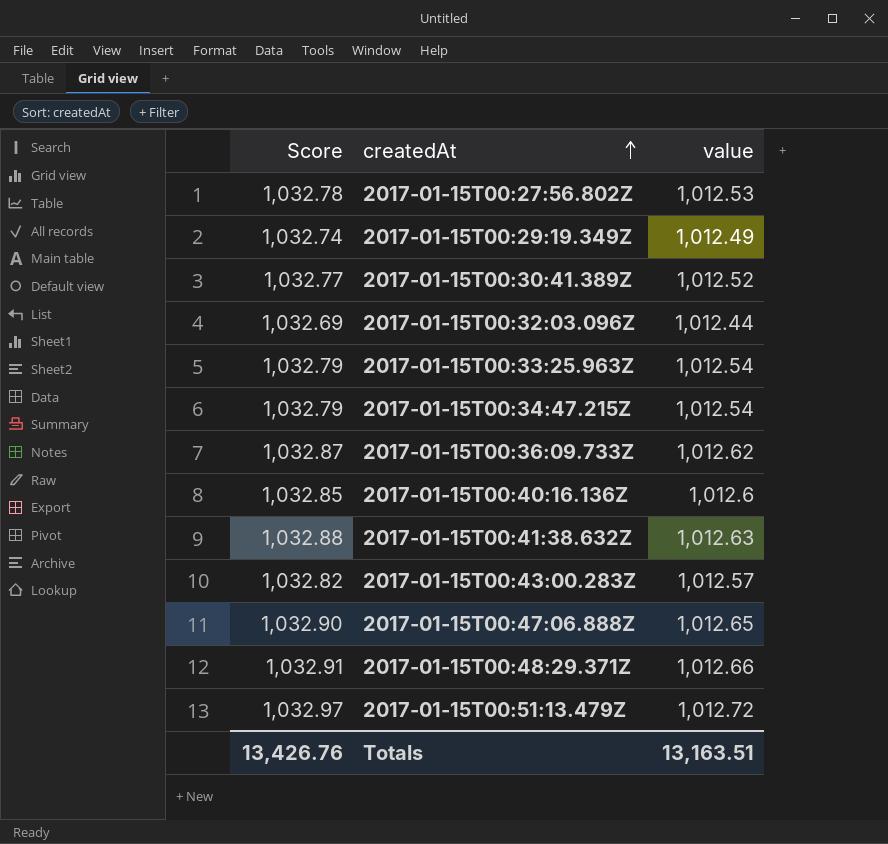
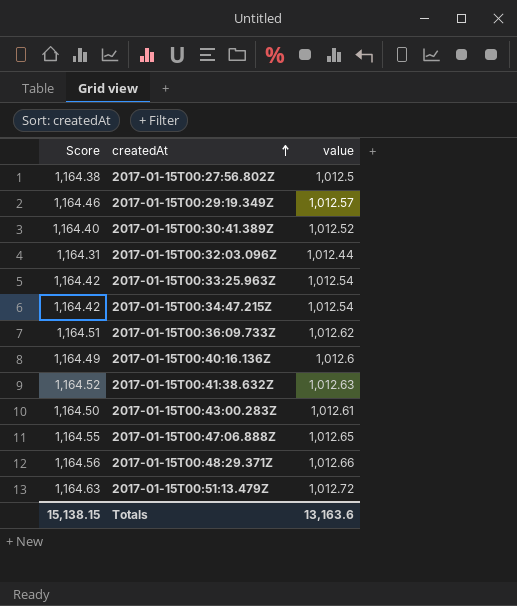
column Score | formula: [value] * 1.02 -> [value] * 1.15
2017-01-15T00:27:56.802Z | value: 1,012.53 -> 1,012.5
2017-01-15T00:29:19.349Z | value: 1,012.49 -> 1,012.57
2017-01-15T00:43:00.283Z | value: 1,012.57 -> 1,012.61
Totals | Score: 13,426.76 -> 15,138.15
Totals | value: 13,163.51 -> 13,163.6

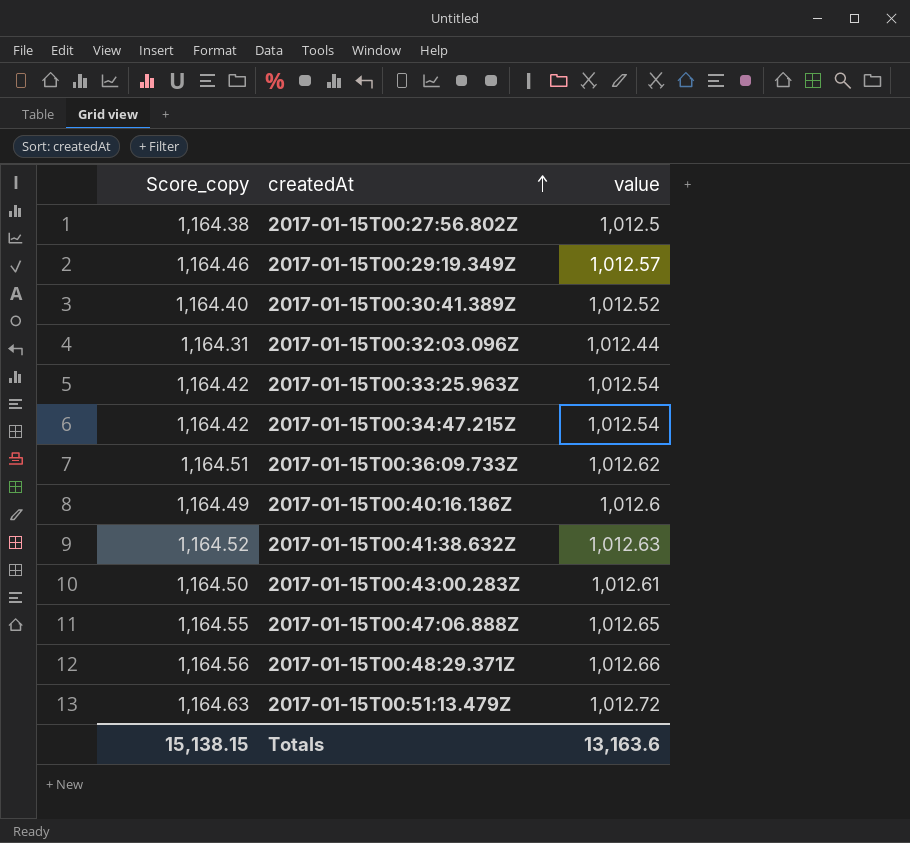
column name: Score -> Score_copy

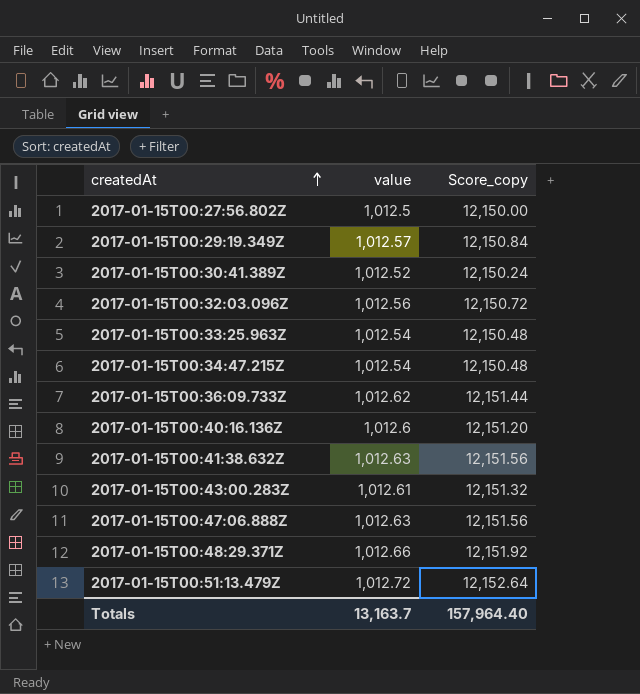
column Score_copy | formula: [value] * 1.15 -> [value] * 12
column Score_copy | position: 1 -> 3
2017-01-15T00:32:03.096Z | value: 1,012.44 -> 1,012.56
2017-01-15T00:47:06.888Z | value: 1,012.65 -> 1,012.63
Totals | value: 13,163.6 -> 13,163.7
Totals | Score_copy: 15,138.15 -> 157,964.40

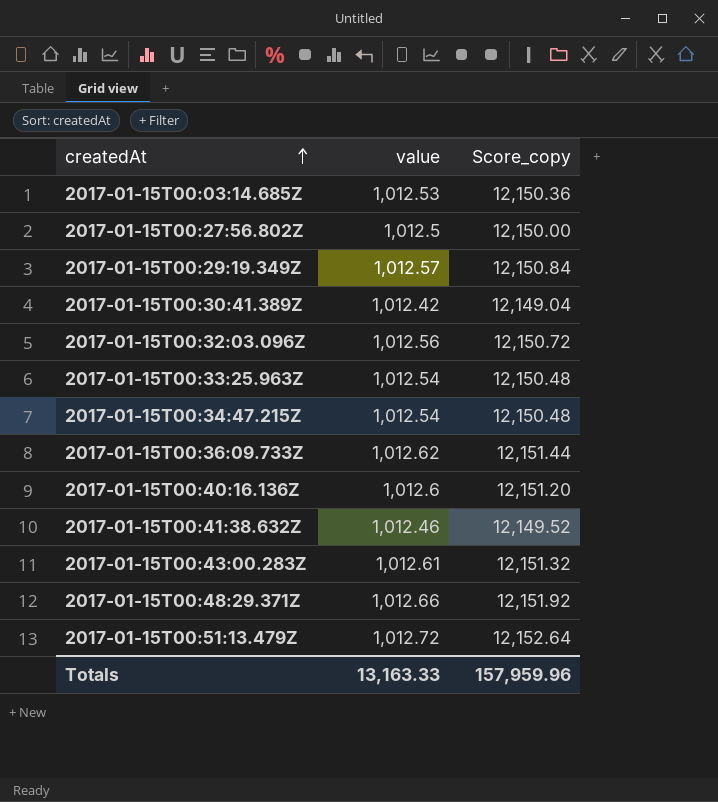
row 2017-01-15T00:47:06.888Z: 1,012.63 | 12,151.56 -> none
row 2017-01-15T00:03:14.685Z: none -> 1,012.53 | 12,150.36
2017-01-15T00:30:41.389Z | value: 1,012.52 -> 1,012.42
2017-01-15T00:30:41.389Z | Score_copy: 12,150.24 -> 12,149.04
2017-01-15T00:41:38.632Z | value: 1,012.63 -> 1,012.46
2017-01-15T00:41:38.632Z | Score_copy: 12,151.56 -> 12,149.52
Totals | value: 13,163.7 -> 13,163.33
Totals | Score_copy: 157,964.40 -> 157,959.96

